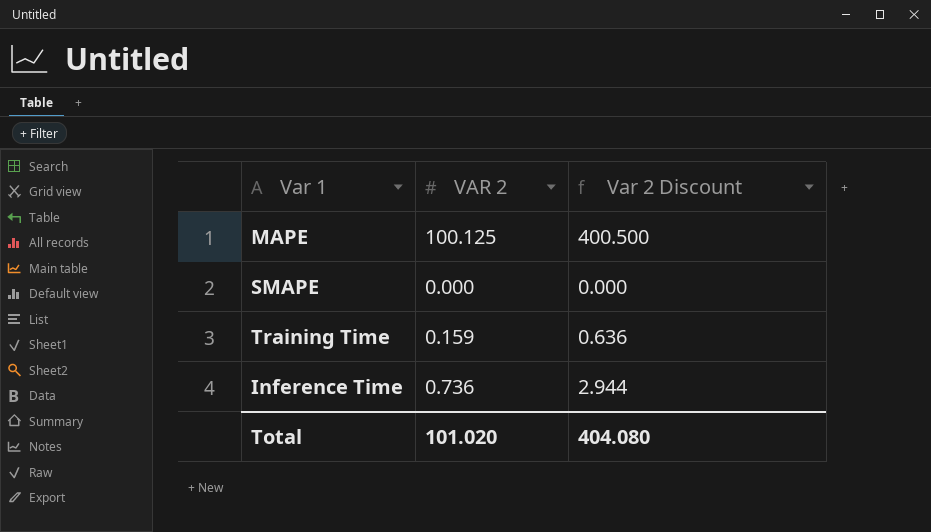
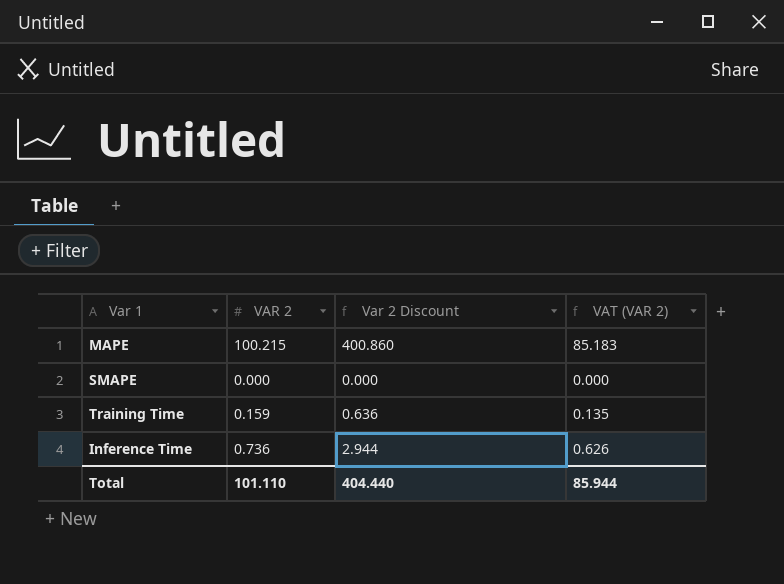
column VAT (VAR 2) | formula: none -> [VAR 2] * 0.85
MAPE | VAR 2: 100.125 -> 100.215
MAPE | Var 2 Discount: 400.500 -> 400.860
Total | VAR 2: 101.020 -> 101.110
Total | Var 2 Discount: 404.080 -> 404.440

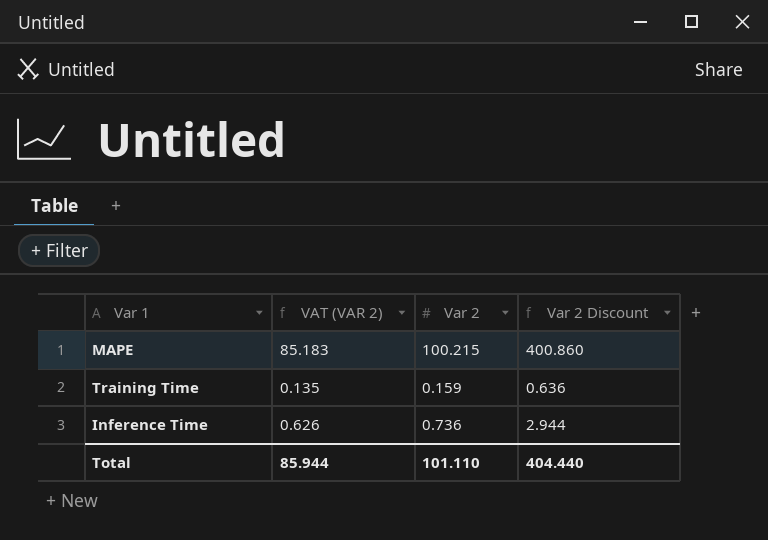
column VAT (VAR 2) | position: 4 -> 2
column name: VAR 2 -> Var 2
row SMAPE: 0.000 | 0.000 | 0.000 -> none

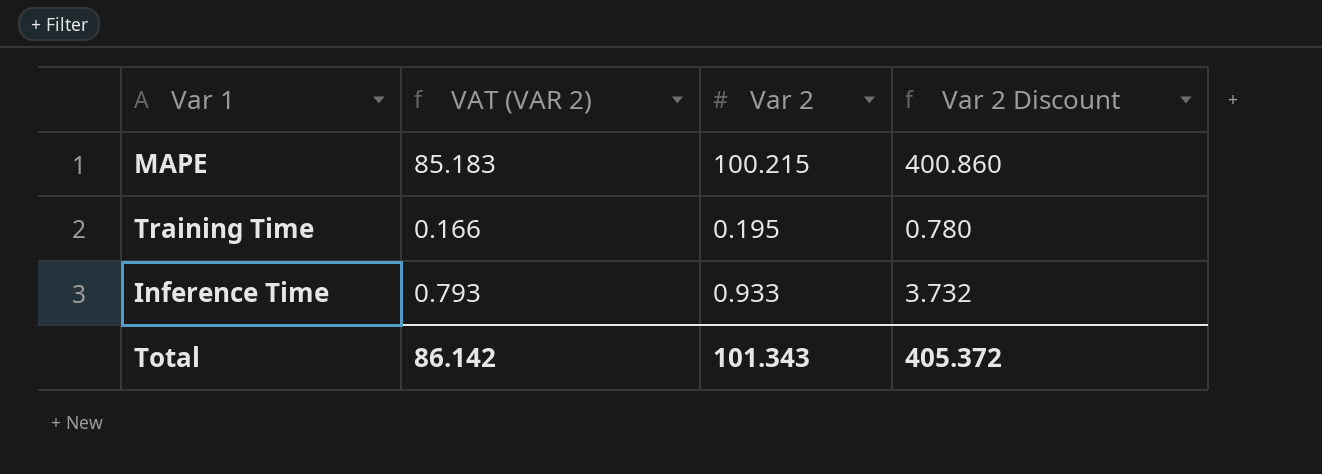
Training Time | VAT (VAR 2): 0.135 -> 0.166
Training Time | Var 2: 0.159 -> 0.195
Training Time | Var 2 Discount: 0.636 -> 0.780
Inference Time | VAT (VAR 2): 0.626 -> 0.793
Inference Time | Var 2: 0.736 -> 0.933
Inference Time | Var 2 Discount: 2.944 -> 3.732
Total | VAT (VAR 2): 85.944 -> 86.142
Total | Var 2: 101.110 -> 101.343
Total | Var 2 Discount: 404.440 -> 405.372

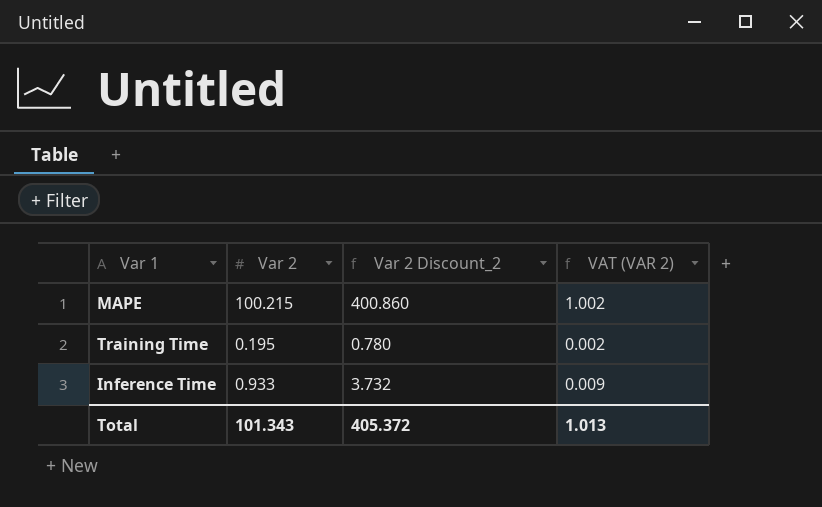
column name: Var 2 Discount -> Var 2 Discount_2
column VAT (VAR 2) | formula: [Var 2] * 0.85 -> [Var 2] * 0.01
column VAT (VAR 2) | position: 2 -> 4
Total | VAT (VAR 2): 86.142 -> 1.013

